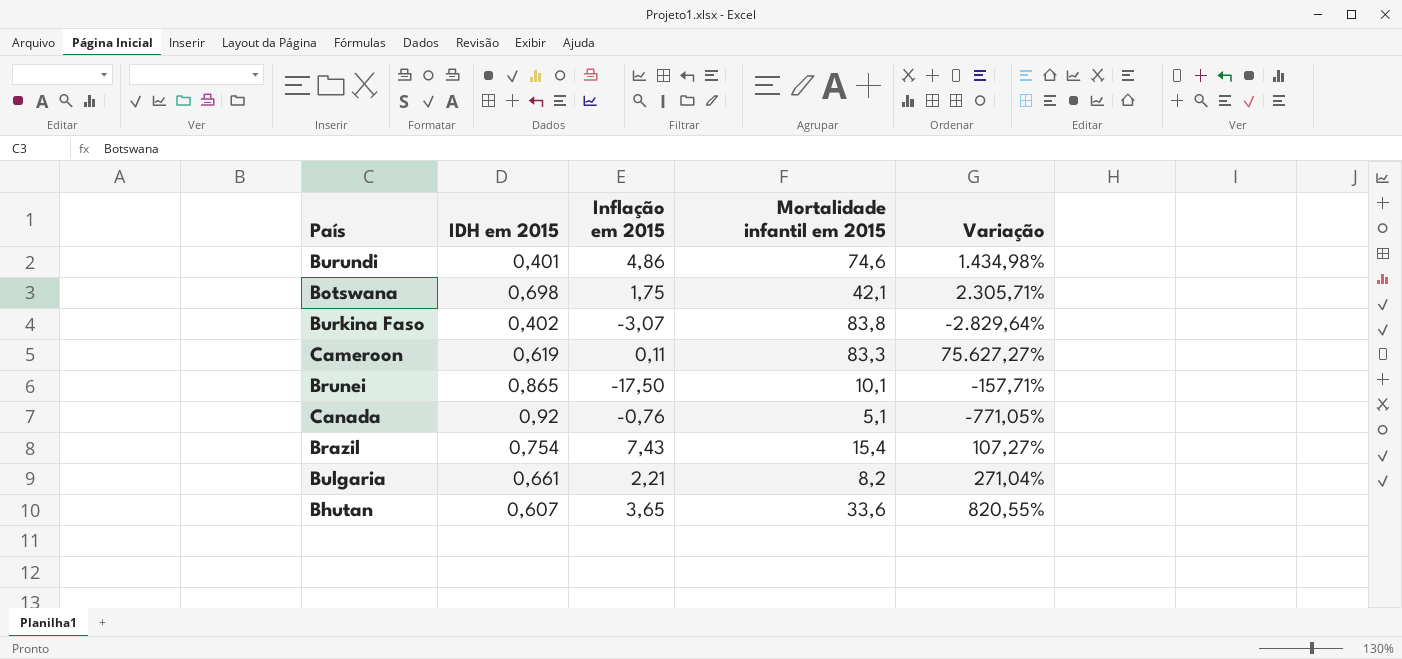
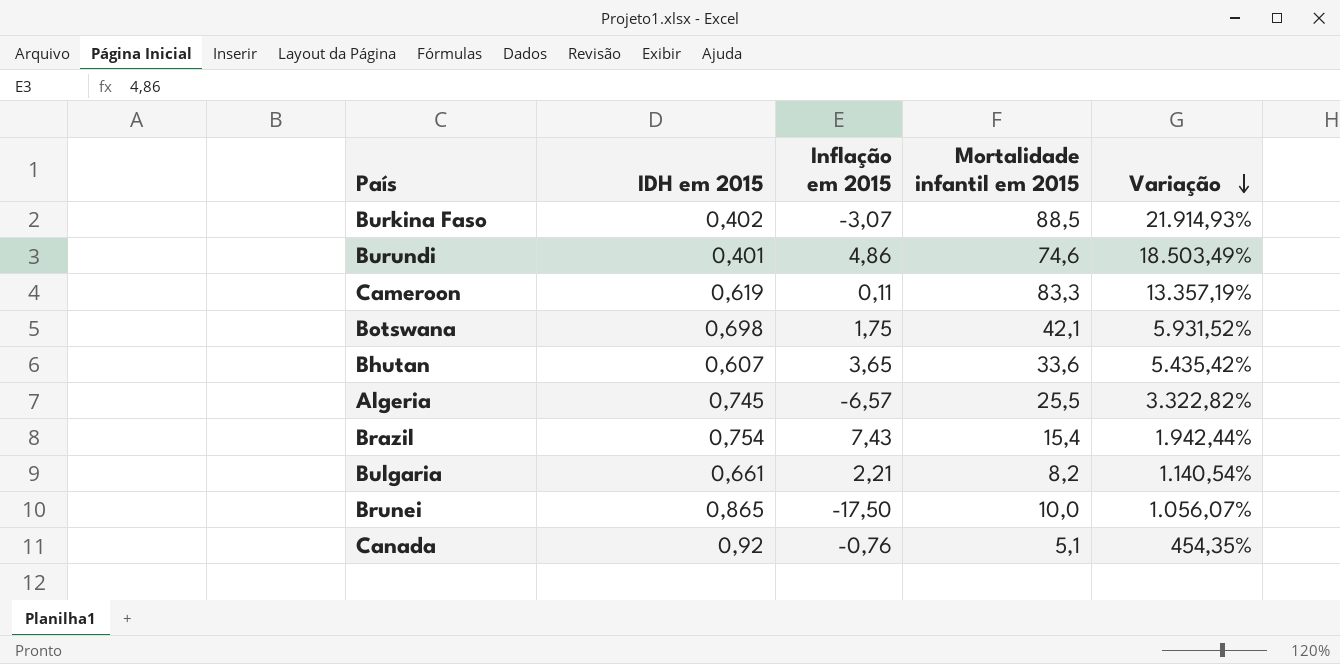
row order: none -> Variação descending
column Variação | formula: ([Mortalidade infantil em 2015] - [Inflação em 2015]) / [Inflação em 2015] -> ([Mortalidade infantil em 2015] - [IDH em 2015]) / [IDH em 2015]
Burkina Faso | Mortalidade infantil em 2015: 83,8 -> 88,5
row Algeria: none -> 0,745 | -6,57 | 25,5 | 3.322,82%
Brunei | Mortalidade infantil em 2015: 10,1 -> 10,0

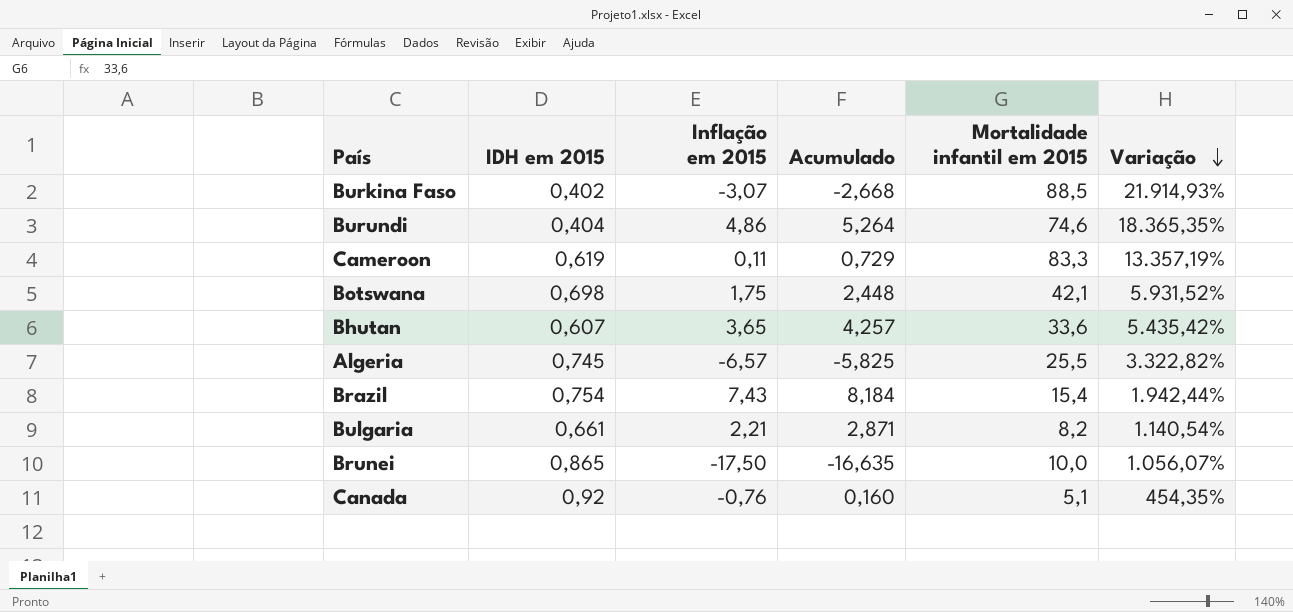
column Acumulado | formula: none -> [IDH em 2015] + [Inflação em 2015]
Burundi | IDH em 2015: 0,401 -> 0,404
Burundi | Variação: 18.503,49% -> 18.365,35%

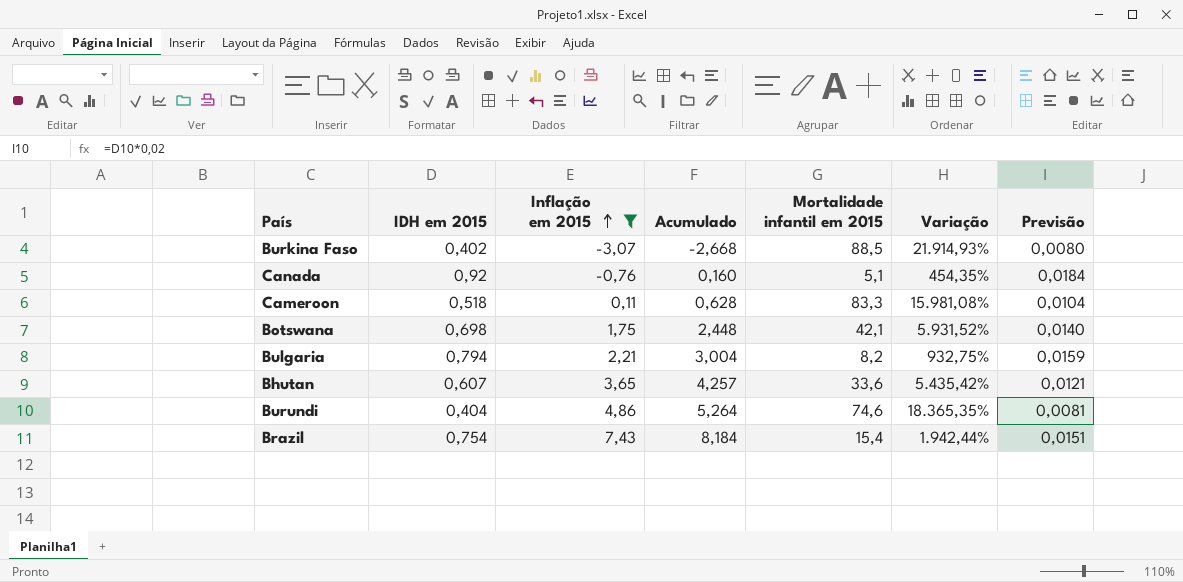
filter: none -> Inflação em 2015 >= -3,07
row order: Variação descending -> Inflação em 2015 ascending
column Previsão | formula: none -> [IDH em 2015] * 0,02
Cameroon | IDH em 2015: 0,619 -> 0,518
Cameroon | Acumulado: 0,729 -> 0,628
Cameroon | Variação: 13.357,19% -> 15.981,08%
Bulgaria | IDH em 2015: 0,661 -> 0,794
Bulgaria | Acumulado: 2,871 -> 3,004
Bulgaria | Variação: 1.140,54% -> 932,75%

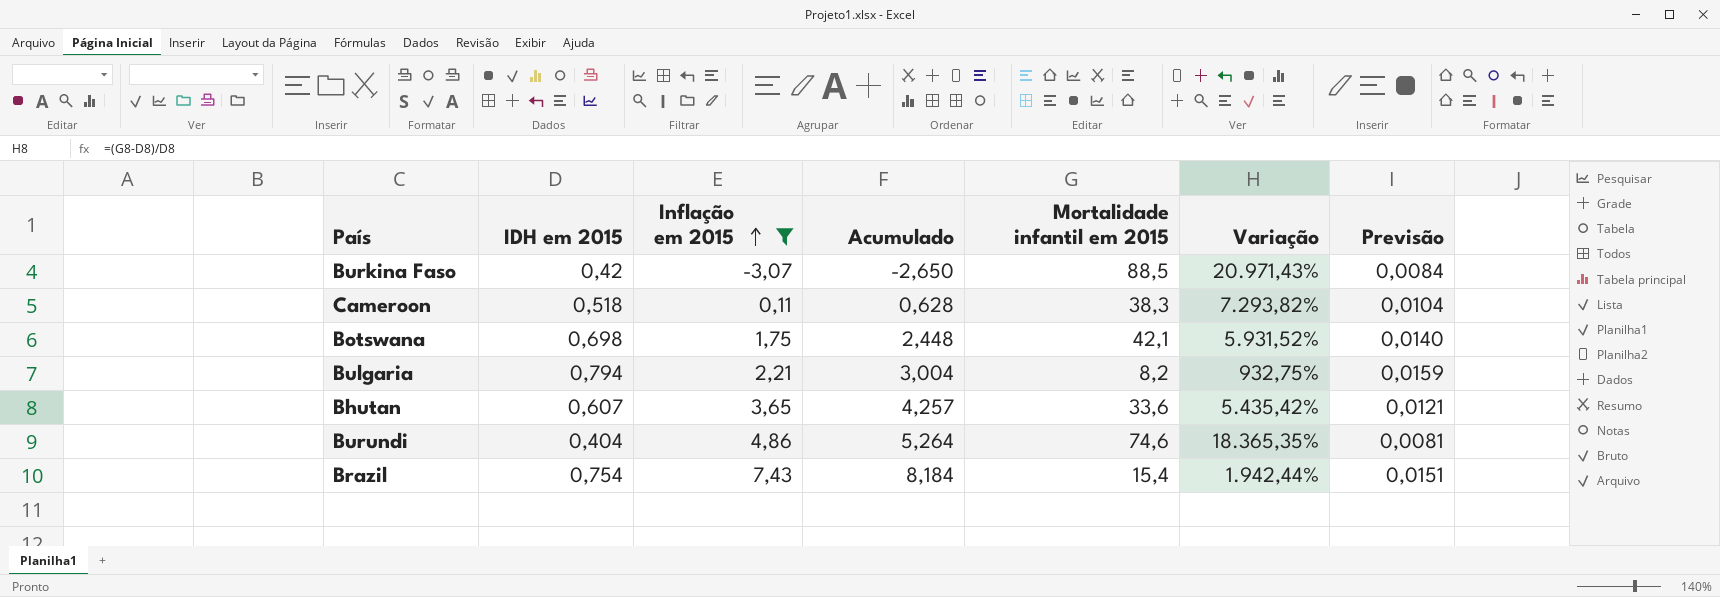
row Canada: 0,92 | -0,76 | 0,160 | 5,1 | 454,35% | 0,0184 -> none
Burkina Faso | IDH em 2015: 0,402 -> 0,42
Burkina Faso | Acumulado: -2,668 -> -2,650
Burkina Faso | Variação: 21.914,93% -> 20.971,43%
Burkina Faso | Previsão: 0,0080 -> 0,0084
Cameroon | Mortalidade infantil em 2015: 83,3 -> 38,3
Cameroon | Variação: 15.981,08% -> 7.293,82%

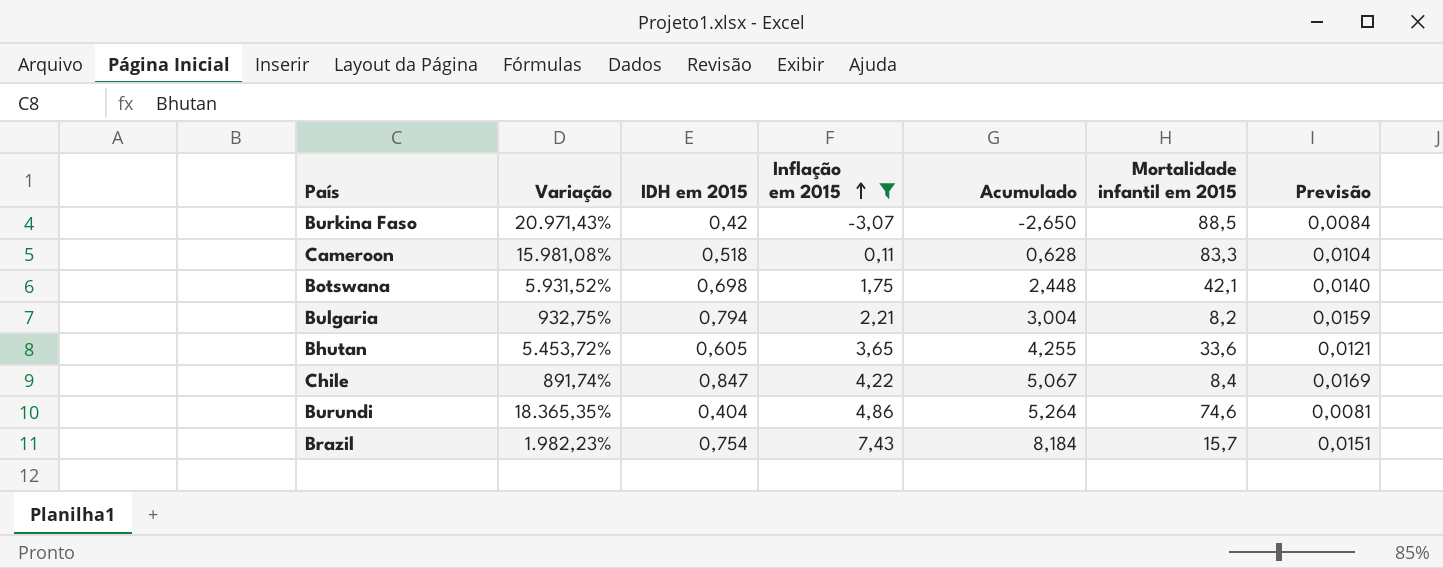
column Variação | position: 6 -> 2
Cameroon | Variação: 7.293,82% -> 15.981,08%
Cameroon | Mortalidade infantil em 2015: 38,3 -> 83,3
Bhutan | Variação: 5.435,42% -> 5.453,72%
Bhutan | IDH em 2015: 0,607 -> 0,605
Bhutan | Acumulado: 4,257 -> 4,255
row Chile: none -> 891,74% | 0,847 | 4,22 | 5,067 | 8,4 | 0,0169
Brazil | Variação: 1.942,44% -> 1.982,23%
Brazil | Mortalidade infantil em 2015: 15,4 -> 15,7

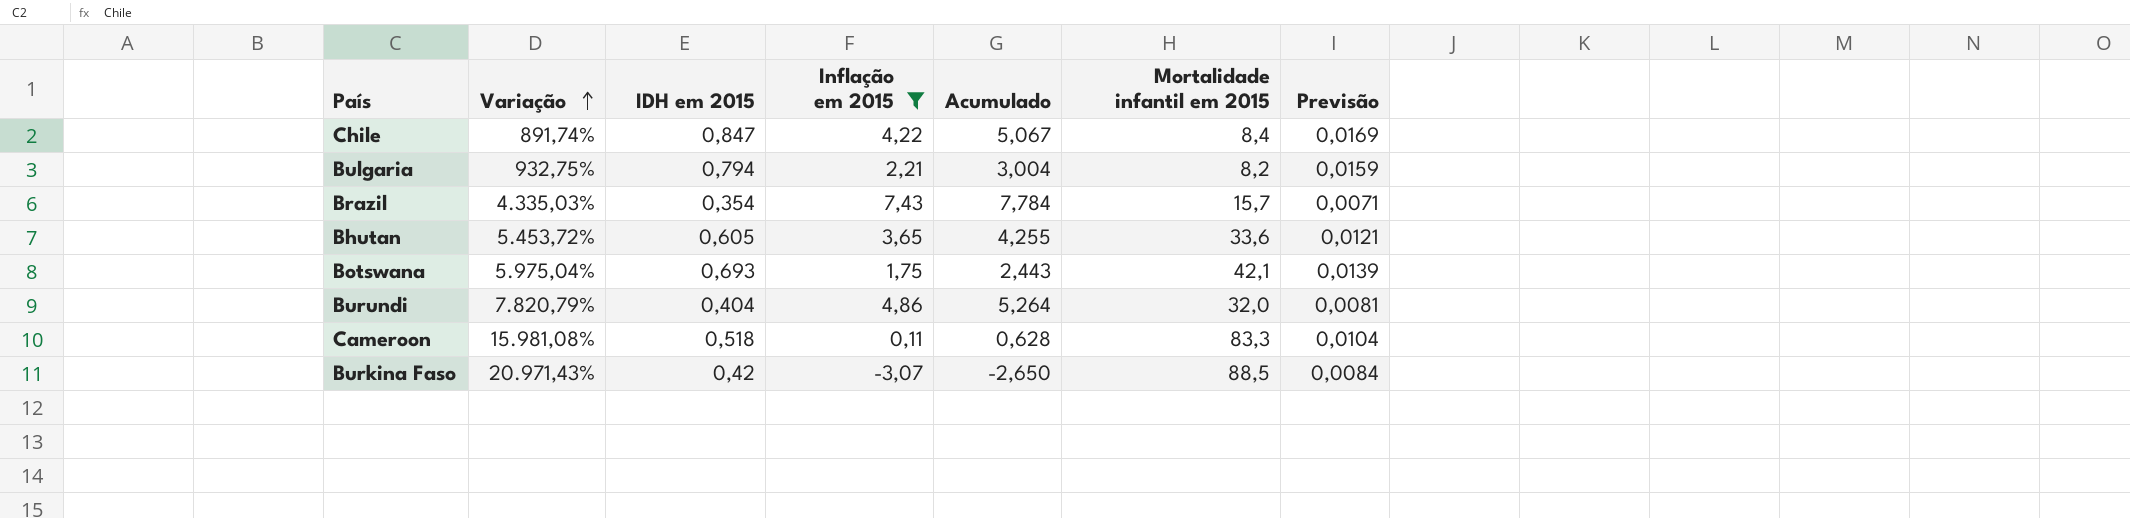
row order: Inflação em 2015 ascending -> Variação ascending
Brazil | Variação: 1.982,23% -> 4.335,03%
Brazil | IDH em 2015: 0,754 -> 0,354
Brazil | Acumulado: 8,184 -> 7,784
Brazil | Previsão: 0,0151 -> 0,0071
Botswana | Variação: 5.931,52% -> 5.975,04%
Botswana | IDH em 2015: 0,698 -> 0,693
Botswana | Acumulado: 2,448 -> 2,443
Botswana | Previsão: 0,0140 -> 0,0139
Burundi | Variação: 18.365,35% -> 7.820,79%
Burundi | Mortalidade infantil em 2015: 74,6 -> 32,0

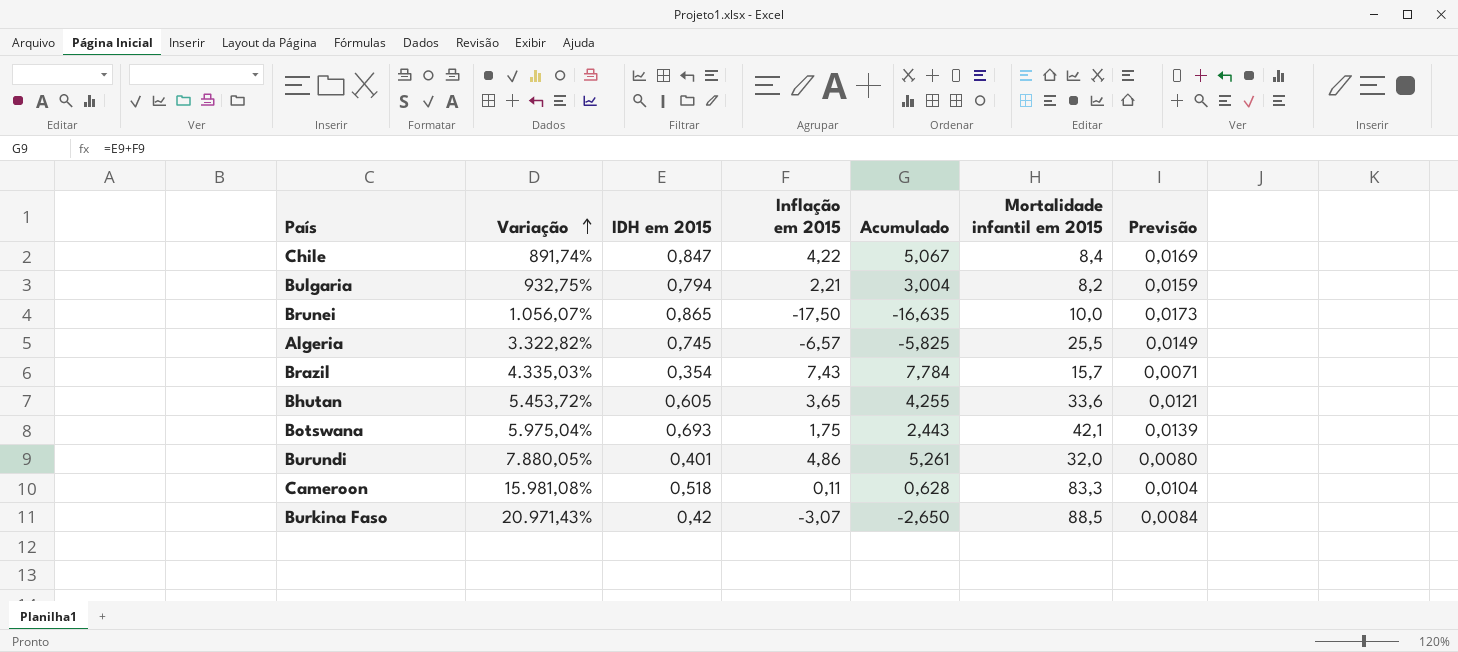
filter: Inflação em 2015 >= -3,07 -> none
Burundi | Variação: 7.820,79% -> 7.880,05%
Burundi | IDH em 2015: 0,404 -> 0,401
Burundi | Acumulado: 5,264 -> 5,261
Burundi | Previsão: 0,0081 -> 0,0080

